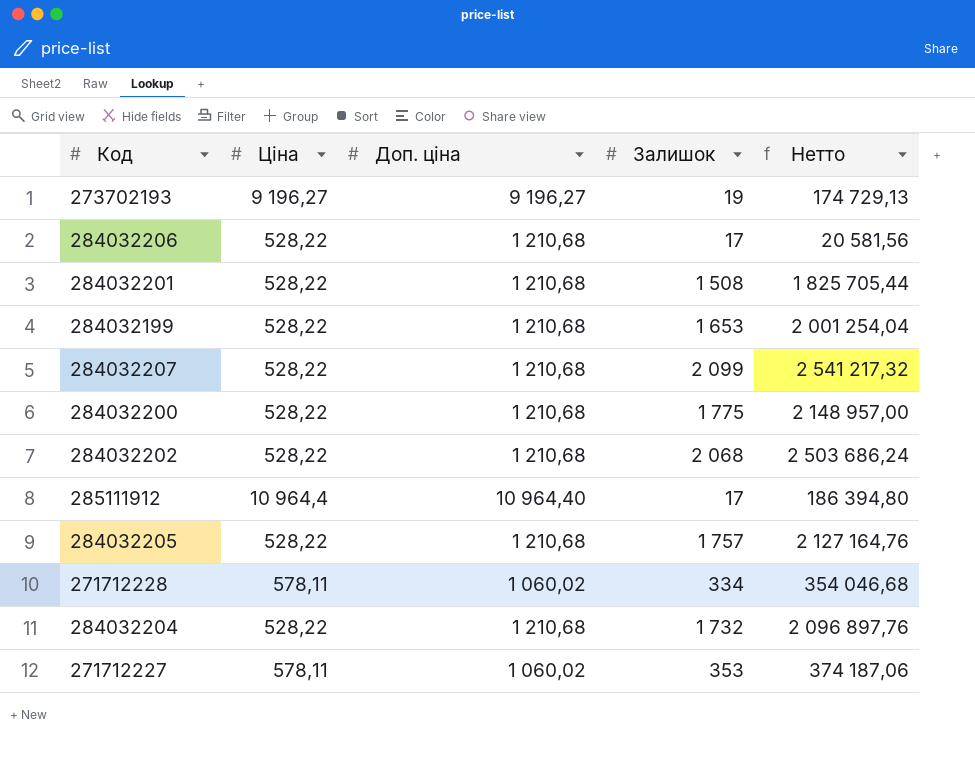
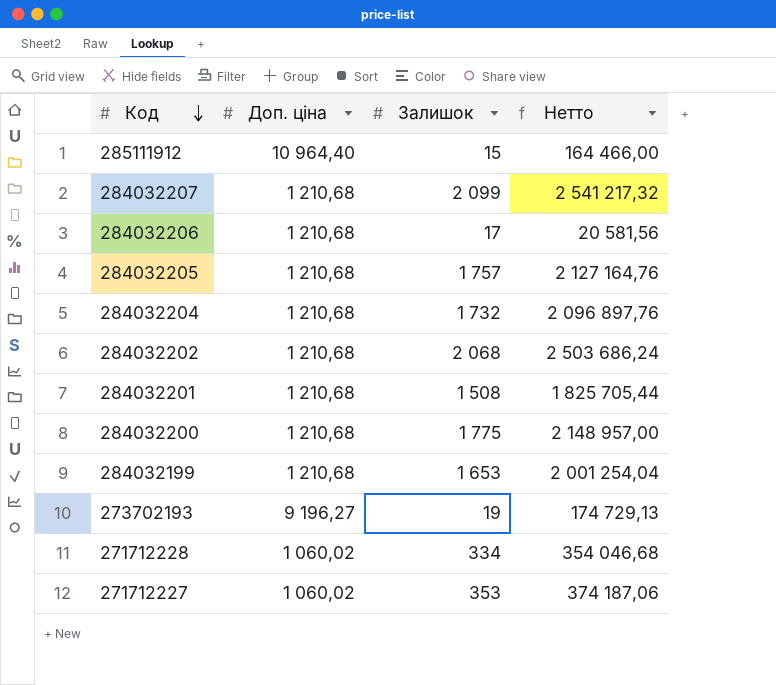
row order: none -> Код descending
column Ціна | position: 2 -> none
285111912 | Залишок: 17 -> 15
285111912 | Нетто: 186 394,80 -> 164 466,00

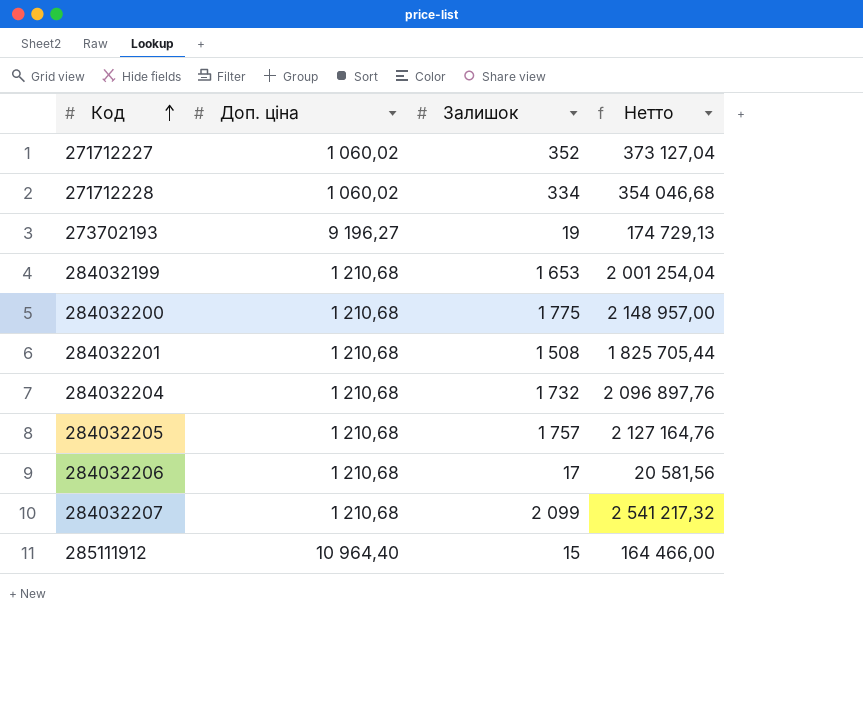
row order: Код descending -> Код ascending
row 284032202: 1 210,68 | 2 068 | 2 503 686,24 -> none
271712227 | Залишок: 353 -> 352
271712227 | Нетто: 374 187,06 -> 373 127,04

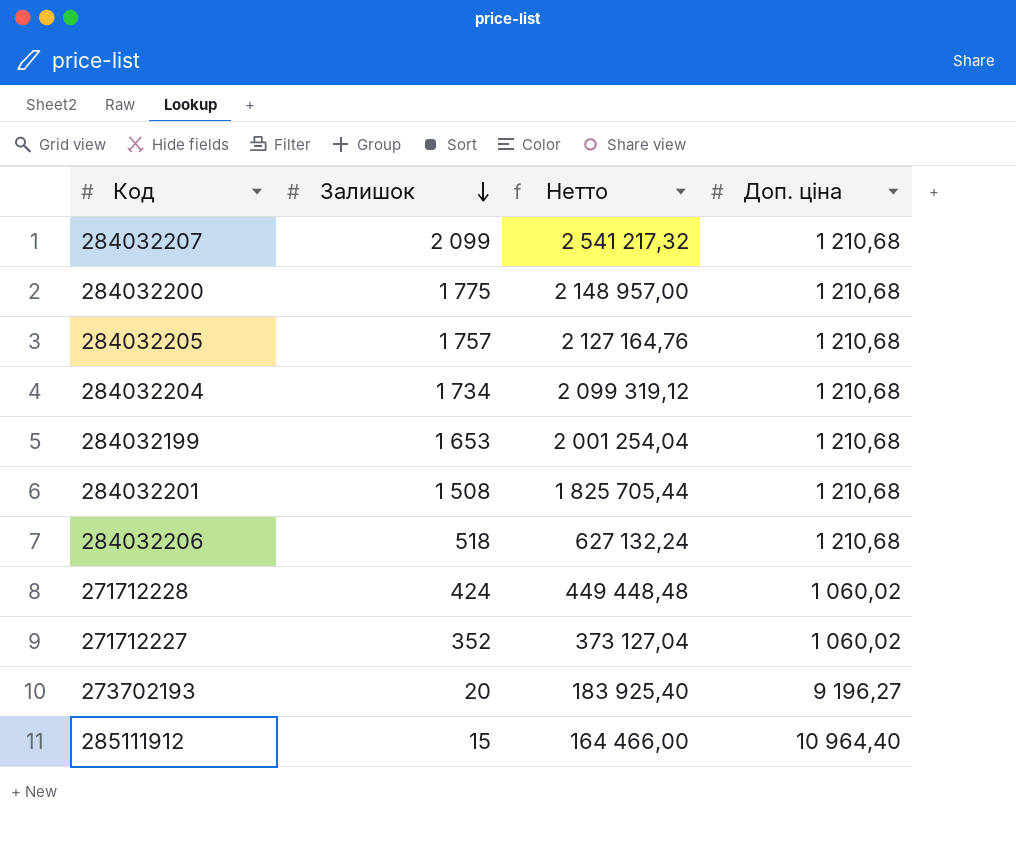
row order: Код ascending -> Залишок descending
column Доп. ціна | position: 2 -> 4
284032204 | Залишок: 1 732 -> 1 734
284032204 | Нетто: 2 096 897,76 -> 2 099 319,12
284032206 | Залишок: 17 -> 518
284032206 | Нетто: 20 581,56 -> 627 132,24
271712228 | Залишок: 334 -> 424
271712228 | Нетто: 354 046,68 -> 449 448,48
273702193 | Залишок: 19 -> 20
273702193 | Нетто: 174 729,13 -> 183 925,40

